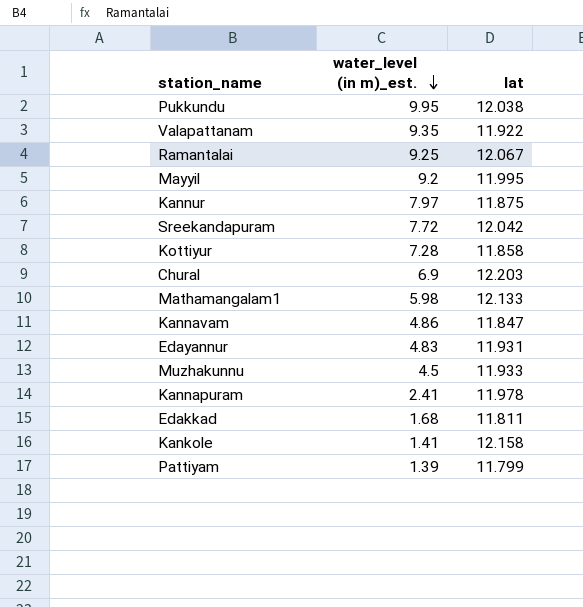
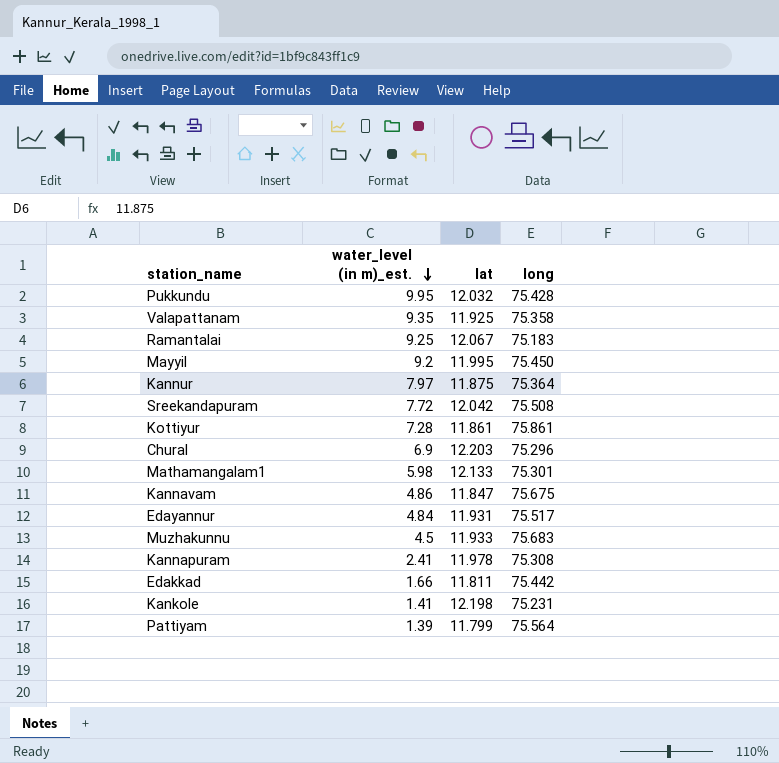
column long | position: none -> 4
Pukkundu | lat: 12.038 -> 12.032
Valapattanam | lat: 11.922 -> 11.925
Kottiyur | lat: 11.858 -> 11.861
Edayannur | water_level (in m)_est.: 4.83 -> 4.84
Edakkad | water_level (in m)_est.: 1.68 -> 1.66
Kankole | lat: 12.158 -> 12.198

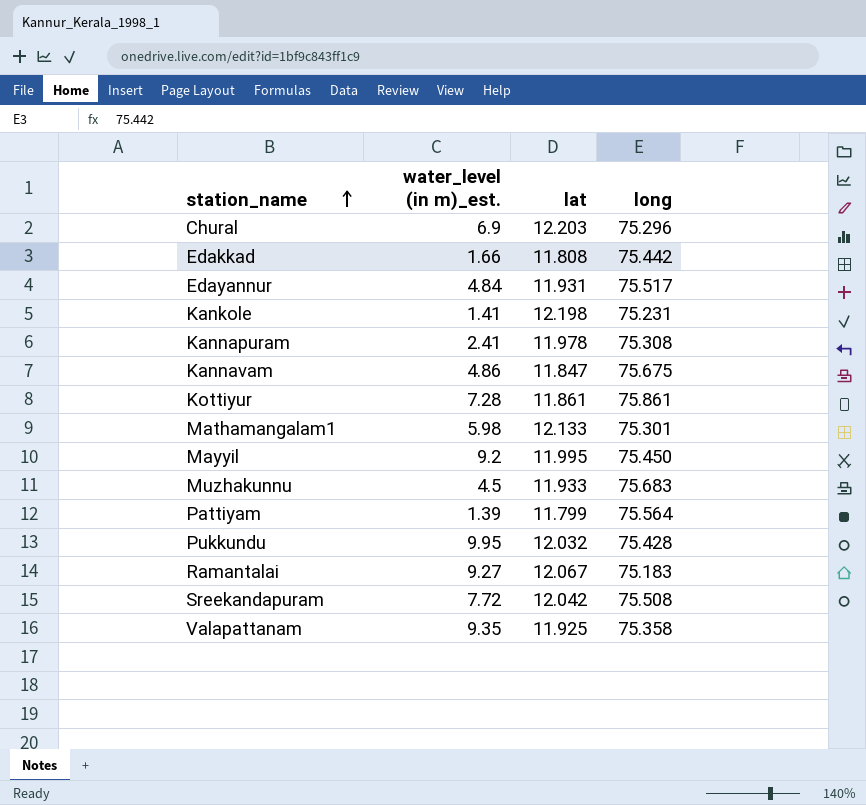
row order: water_level (in m)_est. descending -> station_name ascending
row Kannur: 7.97 | 11.875 | 75.364 -> none
Edakkad | lat: 11.811 -> 11.808
Ramantalai | water_level (in m)_est.: 9.25 -> 9.27

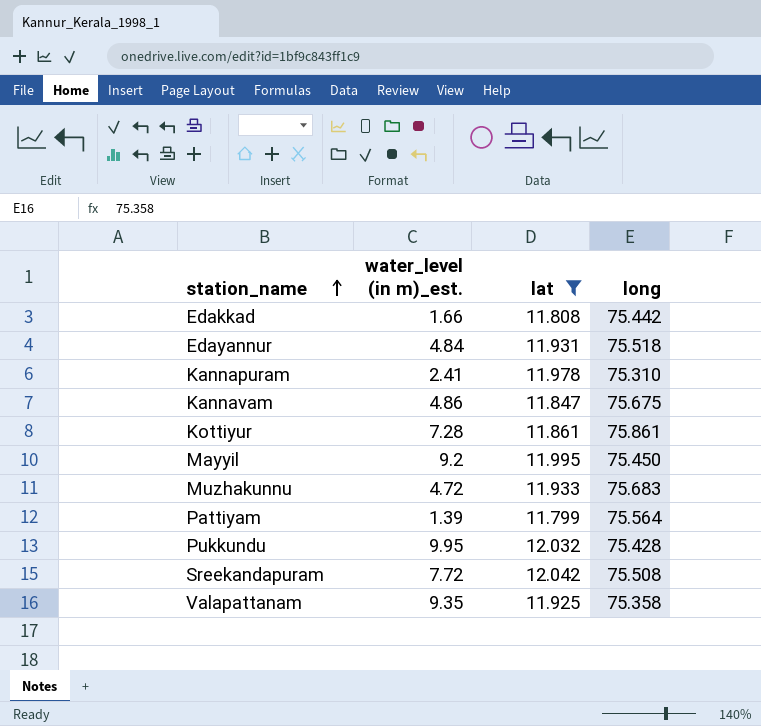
filter: none -> lat <= 12.042
Edayannur | long: 75.517 -> 75.518
Kannapuram | long: 75.308 -> 75.310
Muzhakunnu | water_level (in m)_est.: 4.5 -> 4.72

